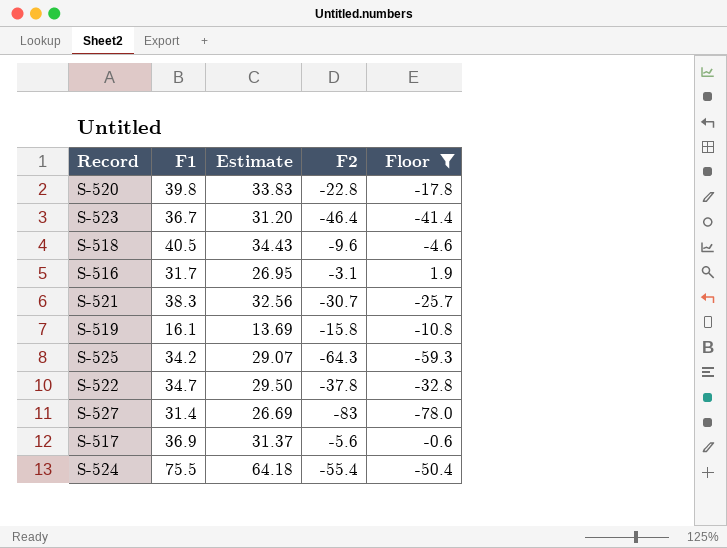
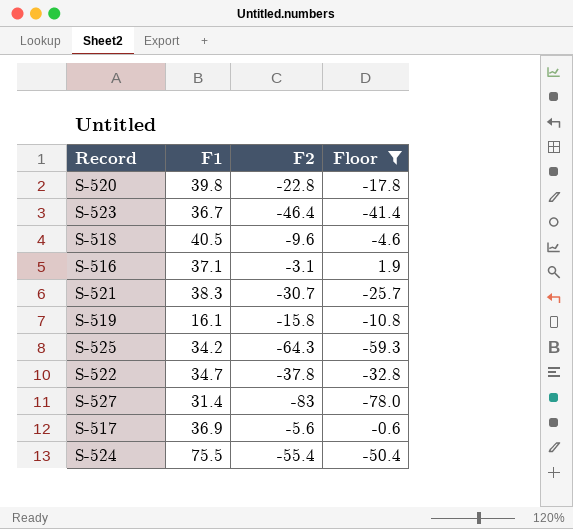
column Estimate | formula: [F1] * 0.85 -> none
S-516 | F1: 31.7 -> 37.1

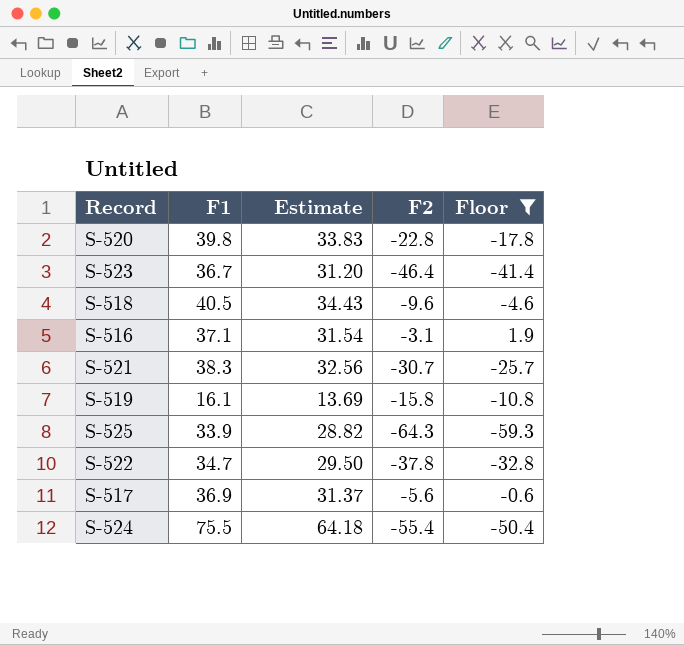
column Estimate | formula: none -> [F1] * 0.85
row S-527: 31.4 | -83 | -78.0 -> none
S-525 | F1: 34.2 -> 33.9

